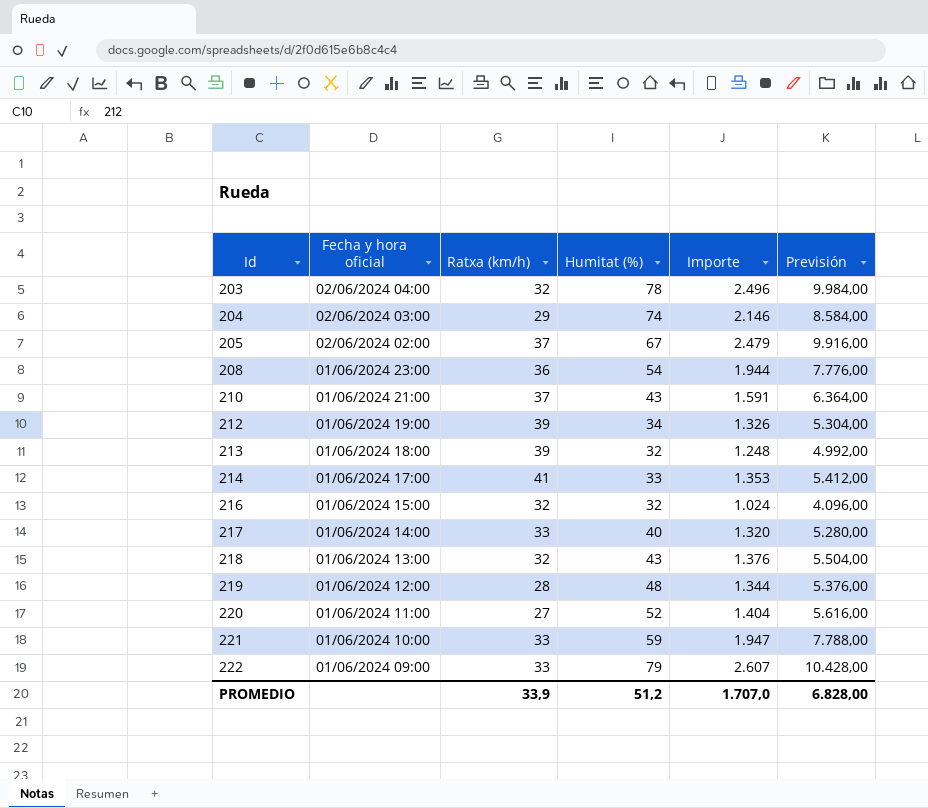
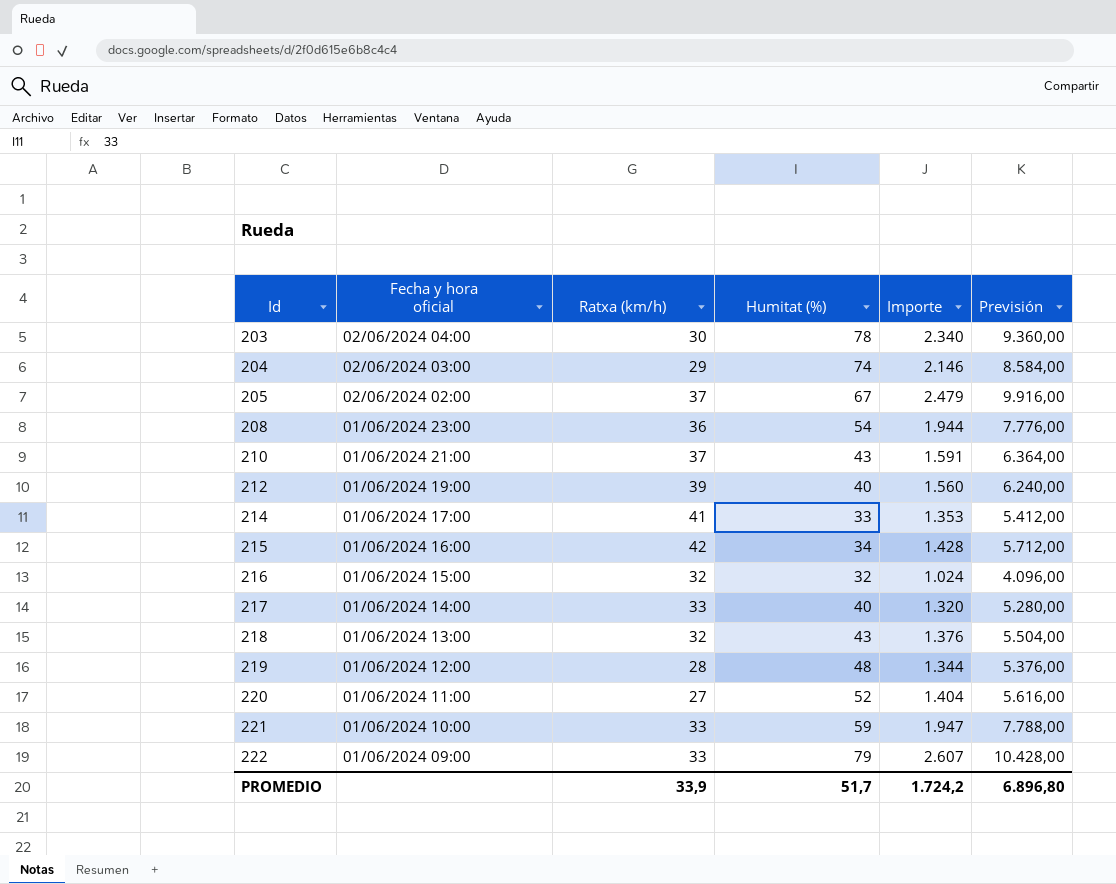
row 213: 01/06/2024 18:00 | 39 | 32 | 1.248 | 4.992,00 -> none
203 | Ratxa (km/h): 32 -> 30
203 | Importe: 2.496 -> 2.340
203 | Previsión: 9.984,00 -> 9.360,00
212 | Humitat (%): 34 -> 40
212 | Importe: 1.326 -> 1.560
212 | Previsión: 5.304,00 -> 6.240,00
row 215: none -> 01/06/2024 16:00 | 42 | 34 | 1.428 | 5.712,00
PROMEDIO | Humitat (%): 51,2 -> 51,7
PROMEDIO | Importe: 1.707,0 -> 1.724,2
PROMEDIO | Previsión: 6.828,00 -> 6.896,80

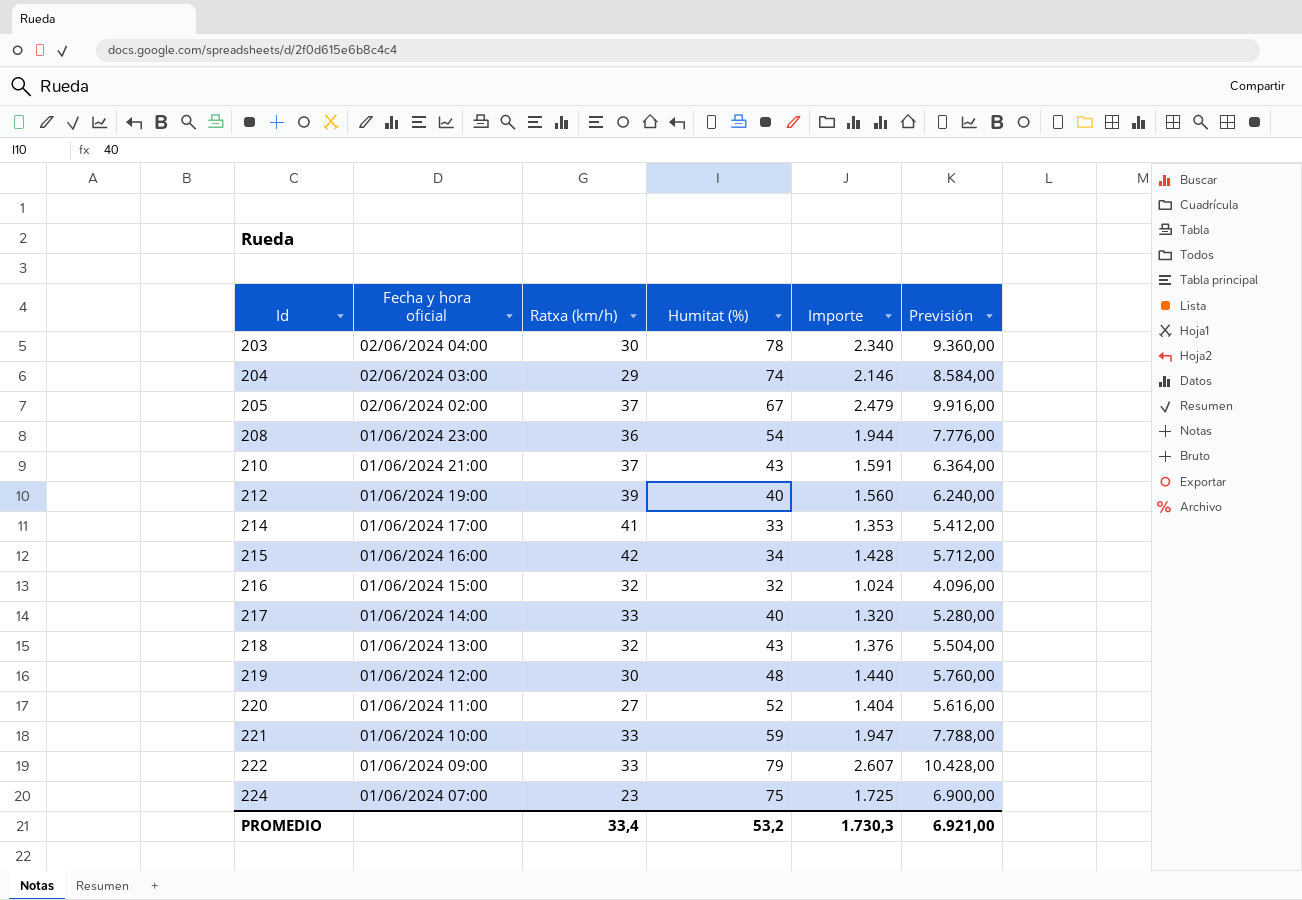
219 | Ratxa (km/h): 28 -> 30
219 | Importe: 1.344 -> 1.440
219 | Previsión: 5.376,00 -> 5.760,00
row 224: none -> 01/06/2024 07:00 | 23 | 75 | 1.725 | 6.900,00
PROMEDIO | Ratxa (km/h): 33,9 -> 33,4
PROMEDIO | Humitat (%): 51,7 -> 53,2
PROMEDIO | Importe: 1.724,2 -> 1.730,3
PROMEDIO | Previsión: 6.896,80 -> 6.921,00

